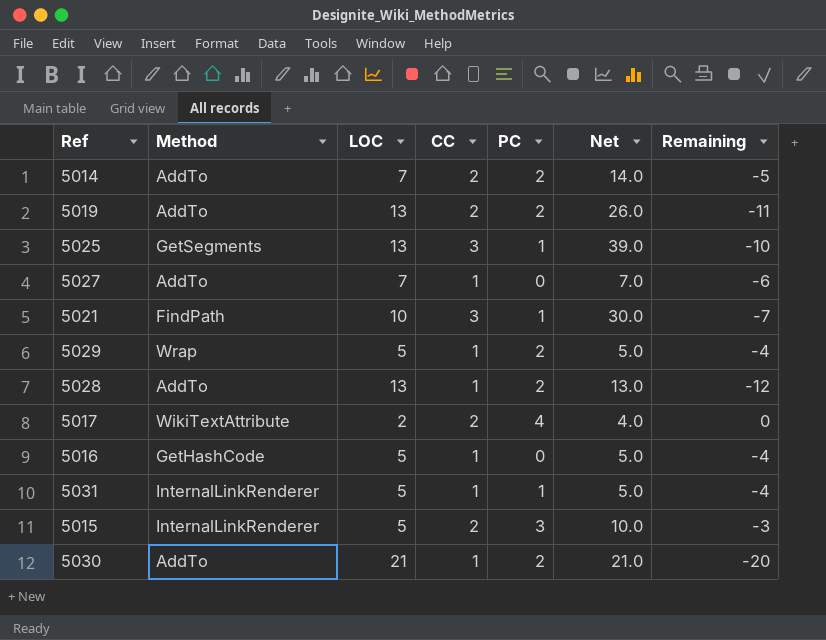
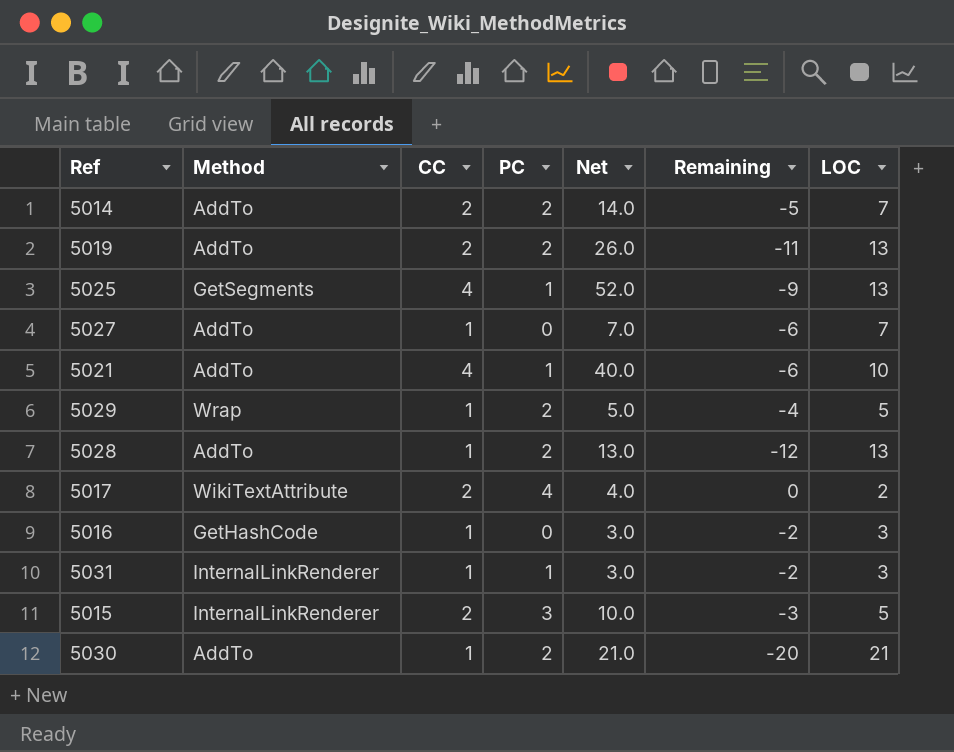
column LOC | position: 3 -> 7
5025 | CC: 3 -> 4
5025 | Net: 39.0 -> 52.0
5025 | Remaining: -10 -> -9
5021 | Method: FindPath -> AddTo
5021 | CC: 3 -> 4
5021 | Net: 30.0 -> 40.0
5021 | Remaining: -7 -> -6
5016 | Net: 5.0 -> 3.0
5016 | Remaining: -4 -> -2
5016 | LOC: 5 -> 3
5031 | Net: 5.0 -> 3.0
5031 | Remaining: -4 -> -2
5031 | LOC: 5 -> 3

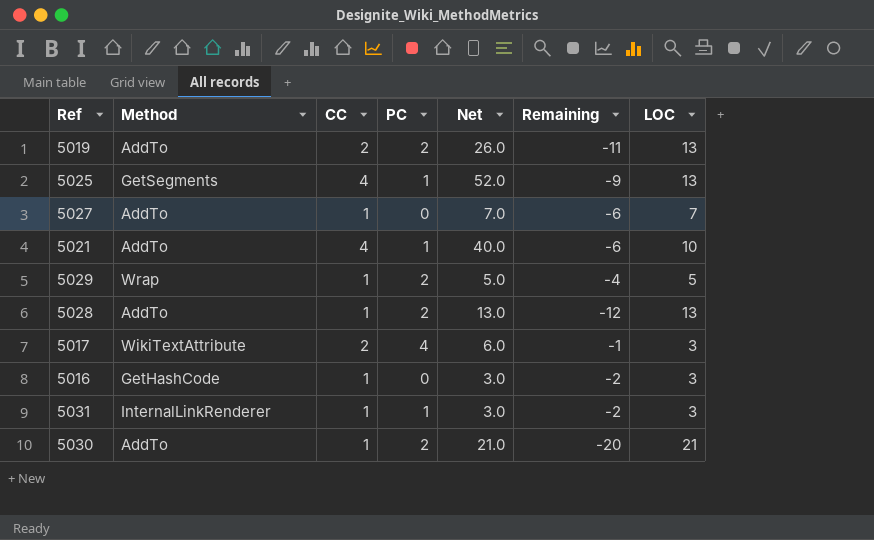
row 5014: AddTo | 2 | 2 | 14.0 | -5 | 7 -> none
row 5015: InternalLinkRenderer | 2 | 3 | 10.0 | -3 | 5 -> none
5017 | Net: 4.0 -> 6.0
5017 | Remaining: 0 -> -1
5017 | LOC: 2 -> 3

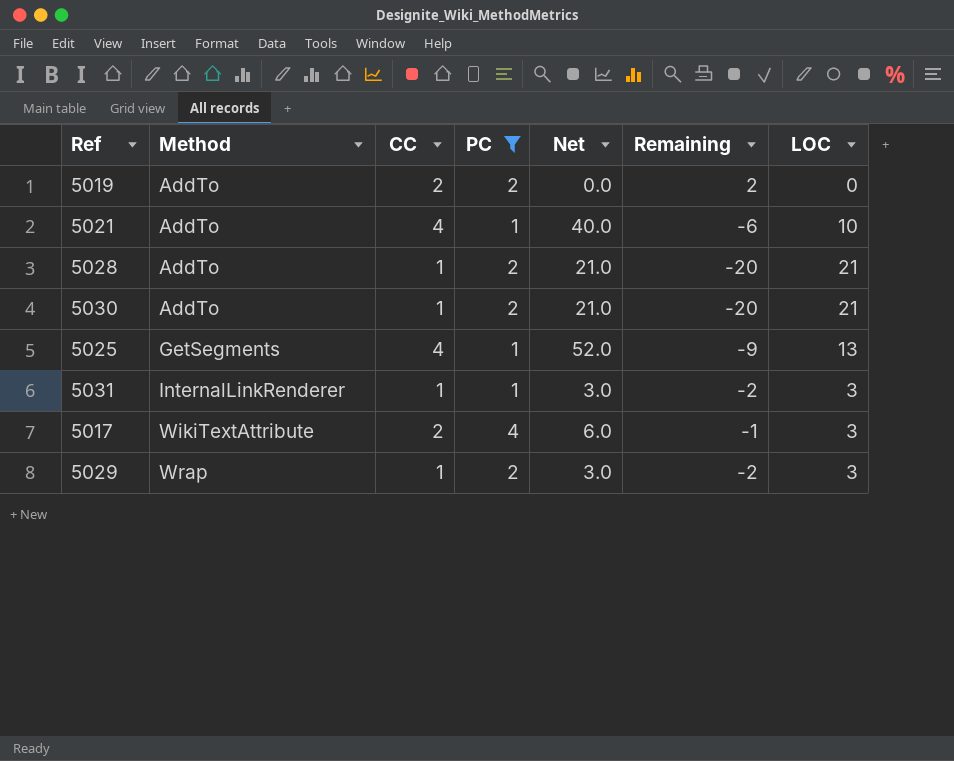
filter: none -> PC != 0
row order: none -> Method ascending
5019 | Net: 26.0 -> 0.0
5019 | Remaining: -11 -> 2
5019 | LOC: 13 -> 0
5028 | Net: 13.0 -> 21.0
5028 | Remaining: -12 -> -20
5028 | LOC: 13 -> 21
5029 | Net: 5.0 -> 3.0
5029 | Remaining: -4 -> -2
5029 | LOC: 5 -> 3

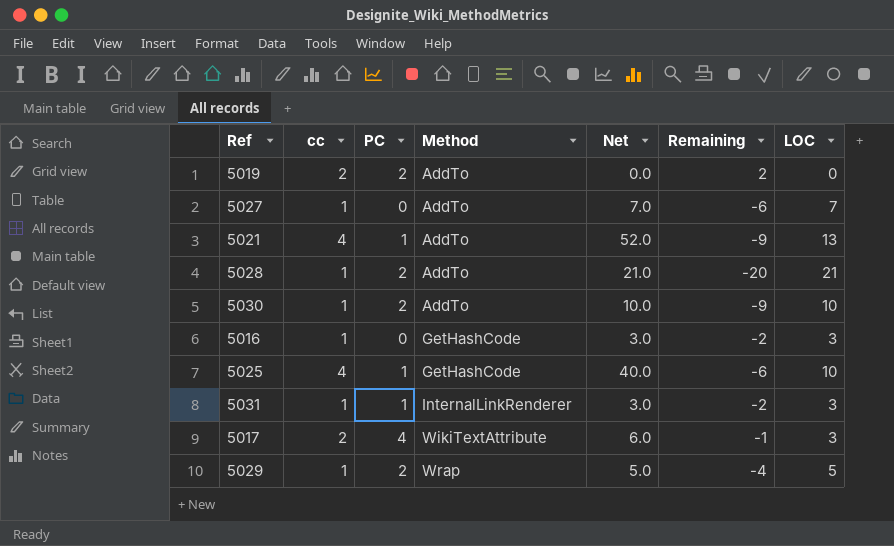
filter: PC != 0 -> none
column name: CC -> cc
column Method | position: 2 -> 4
5021 | Net: 40.0 -> 52.0
5021 | Remaining: -6 -> -9
5021 | LOC: 10 -> 13
5030 | Net: 21.0 -> 10.0
5030 | Remaining: -20 -> -9
5030 | LOC: 21 -> 10
5025 | Method: GetSegments -> GetHashCode
5025 | Net: 52.0 -> 40.0
5025 | Remaining: -9 -> -6
5025 | LOC: 13 -> 10
5029 | Net: 3.0 -> 5.0
5029 | Remaining: -2 -> -4
5029 | LOC: 3 -> 5

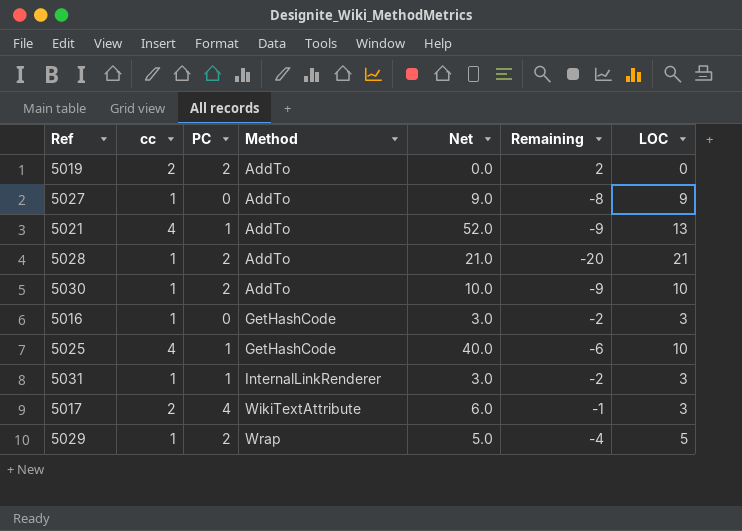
5027 | Net: 7.0 -> 9.0
5027 | Remaining: -6 -> -8
5027 | LOC: 7 -> 9

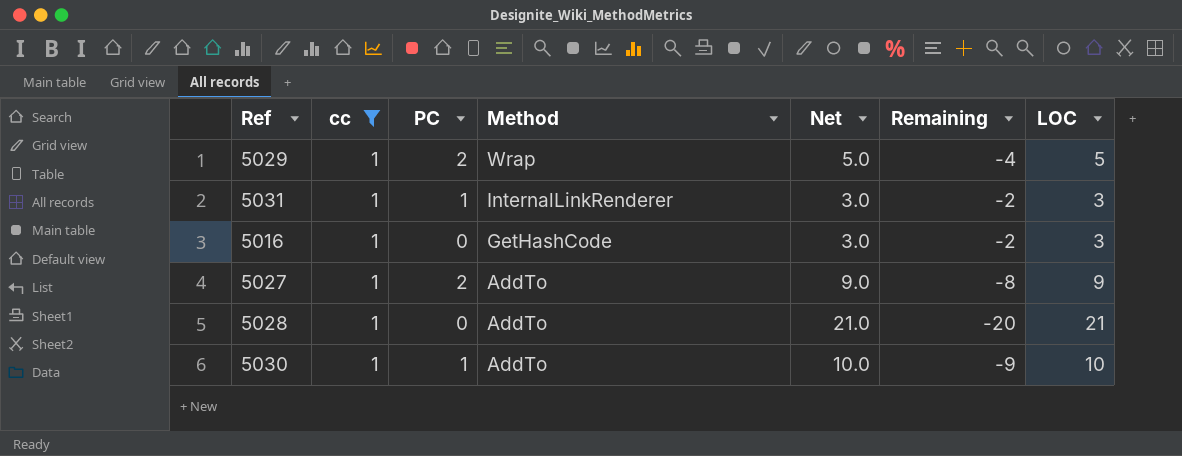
filter: none -> cc = 1
row order: Method ascending -> Method descending
5027 | PC: 0 -> 2
5028 | PC: 2 -> 0
5030 | PC: 2 -> 1

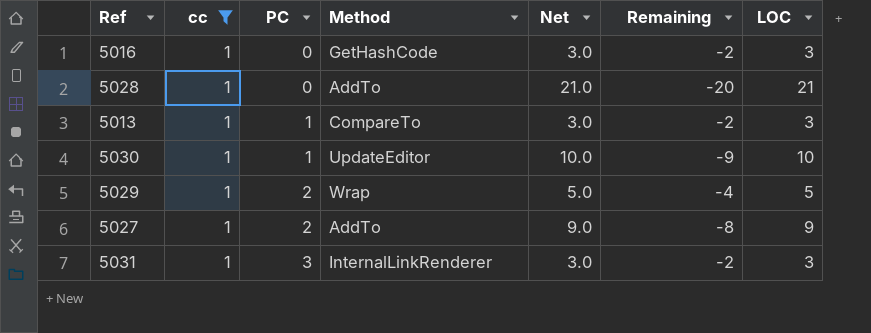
row order: Method descending -> PC ascending
row 5013: none -> 1 | 1 | CompareTo | 3.0 | -2 | 3
5030 | Method: AddTo -> UpdateEditor
5031 | PC: 1 -> 3

